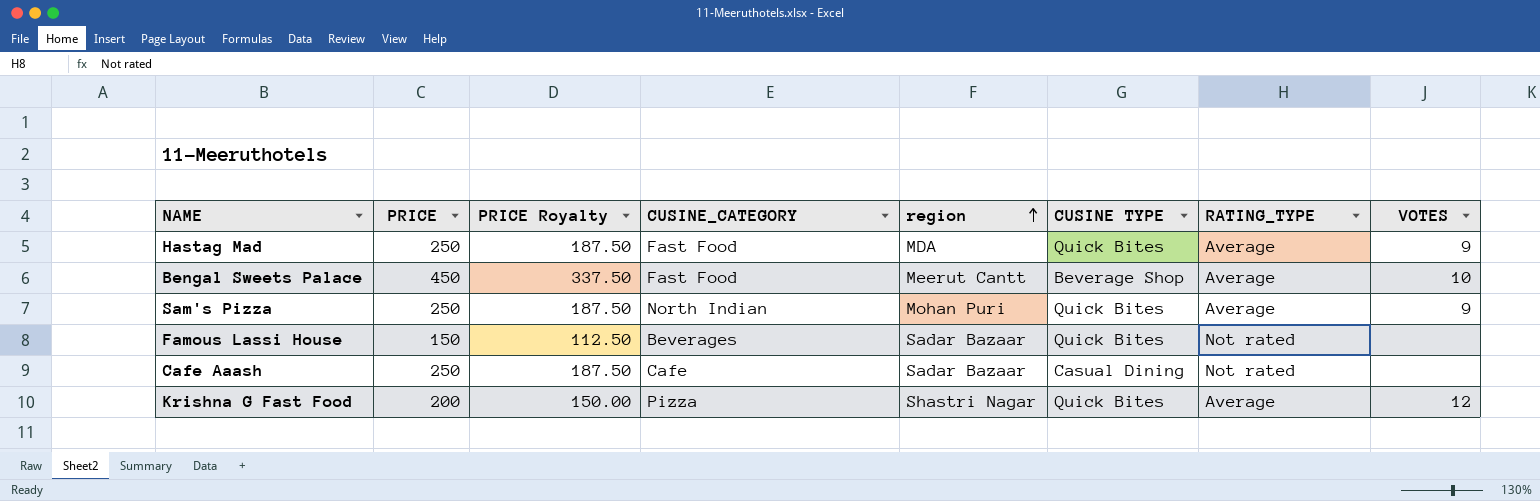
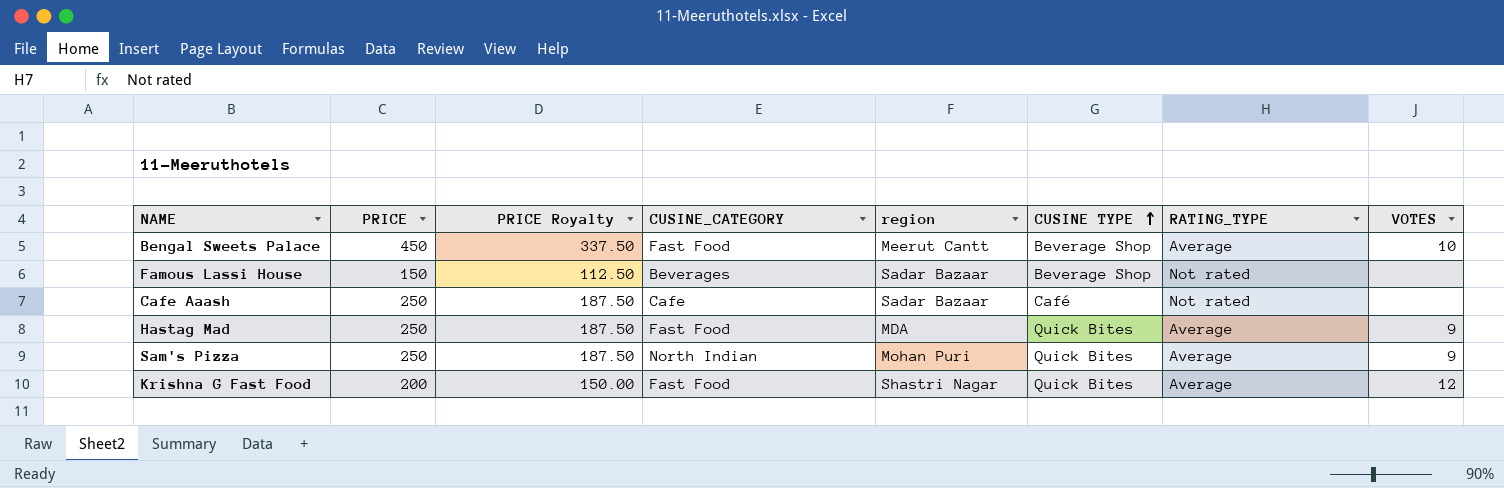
row order: region ascending -> CUSINE TYPE ascending
Famous Lassi House | CUSINE TYPE: Quick Bites -> Beverage Shop
Cafe Aaash | CUSINE TYPE: Casual Dining -> Café
Krishna G Fast Food | CUSINE_CATEGORY: Pizza -> Fast Food

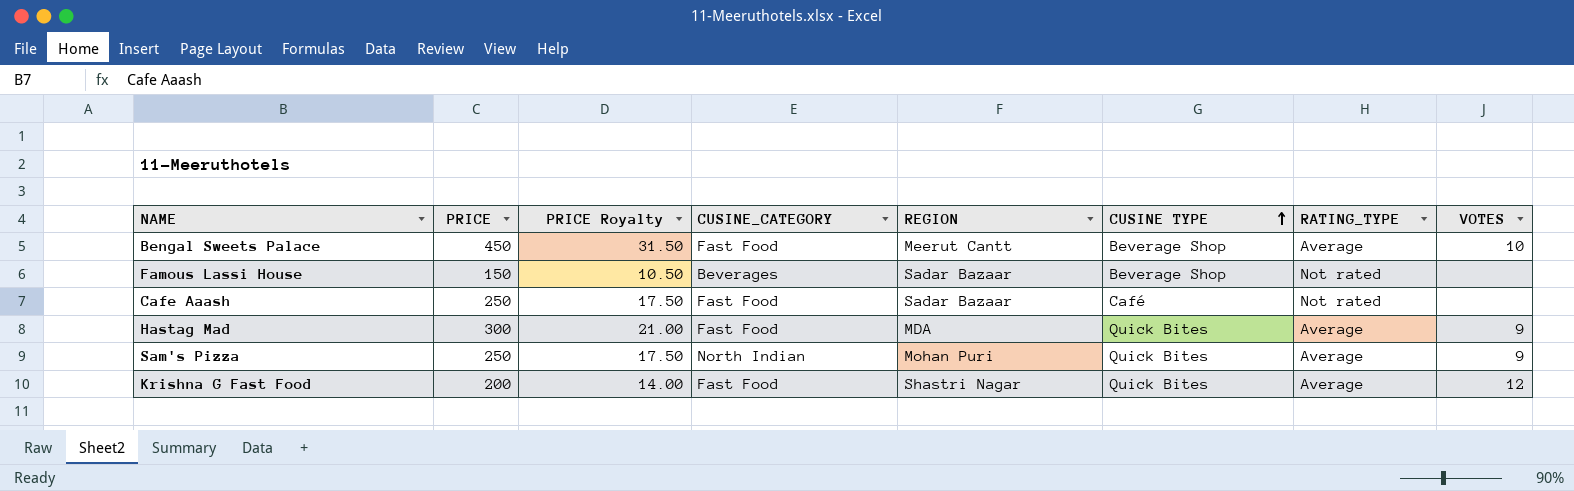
column PRICE Royalty | formula: [PRICE] * 0.75 -> [PRICE] * 0.07
column name: region -> REGION
Cafe Aaash | CUSINE_CATEGORY: Cafe -> Fast Food
Hastag Mad | PRICE: 250 -> 300

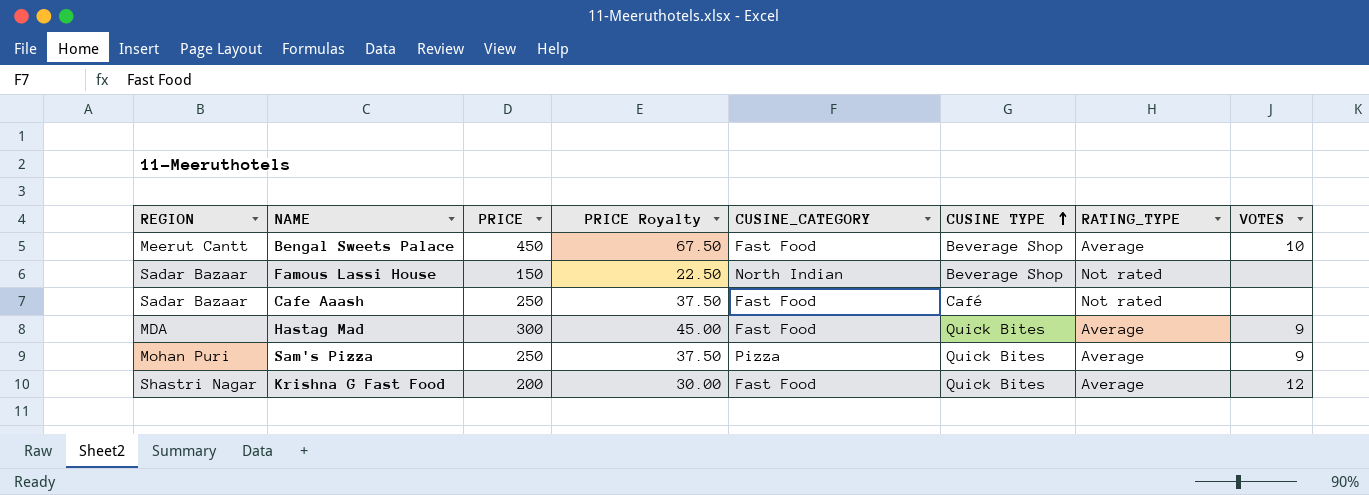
column REGION | position: 5 -> 1
column PRICE Royalty | formula: [PRICE] * 0.07 -> [PRICE] * 0.15
Famous Lassi House | CUSINE_CATEGORY: Beverages -> North Indian
Sam's Pizza | CUSINE_CATEGORY: North Indian -> Pizza

